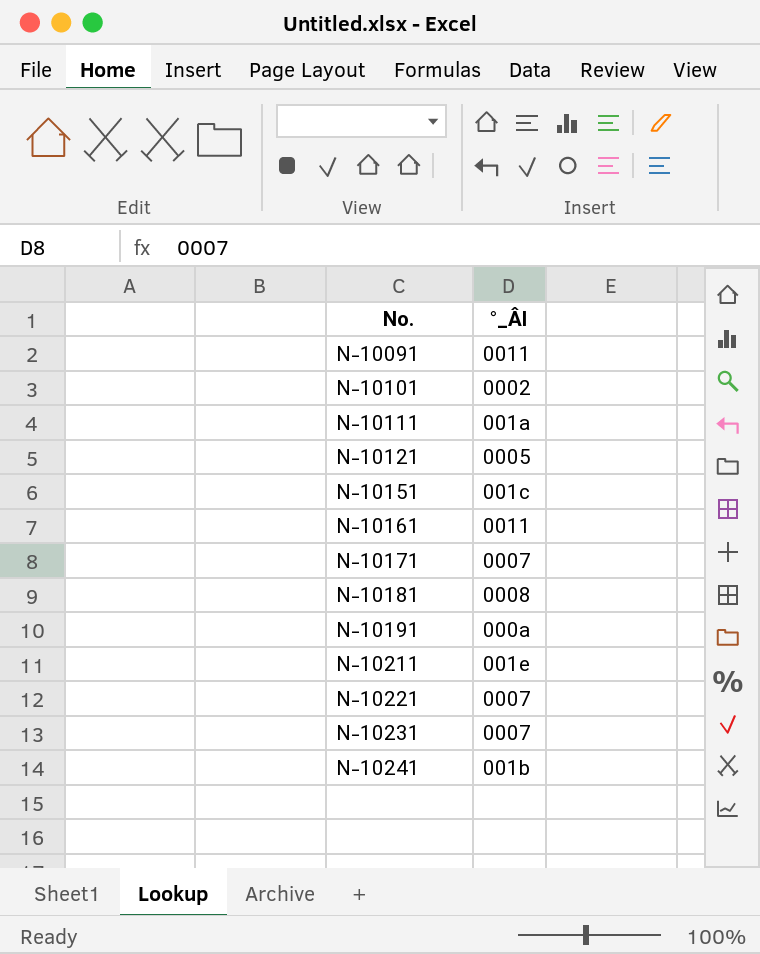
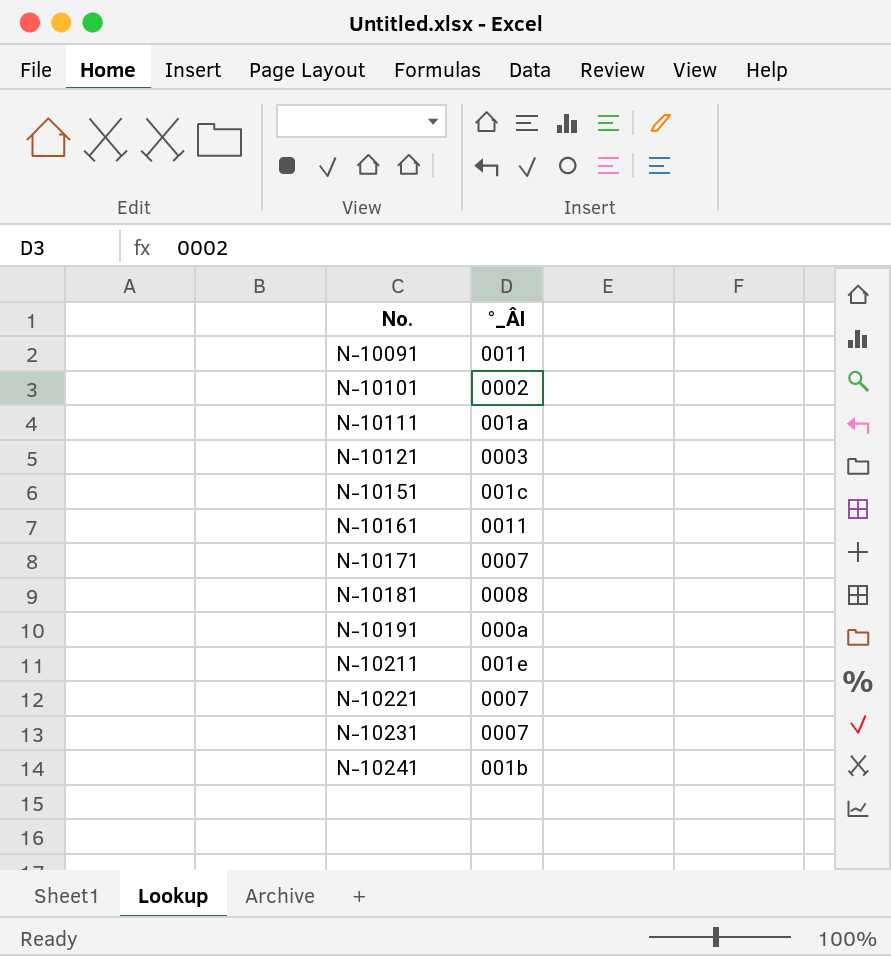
N-10121 | °_ÂI: 0005 -> 0003

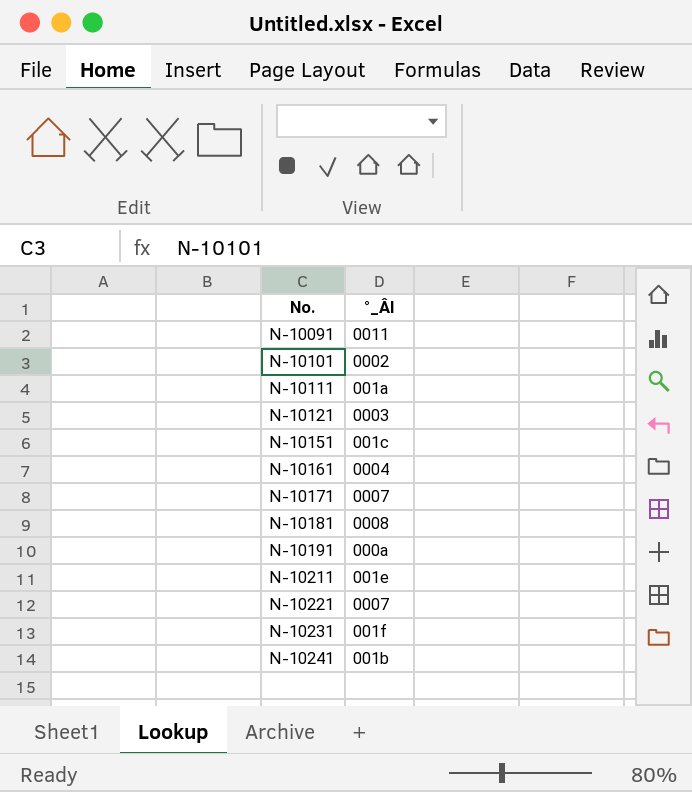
N-10161 | °_ÂI: 0011 -> 0004
N-10231 | °_ÂI: 0007 -> 001f

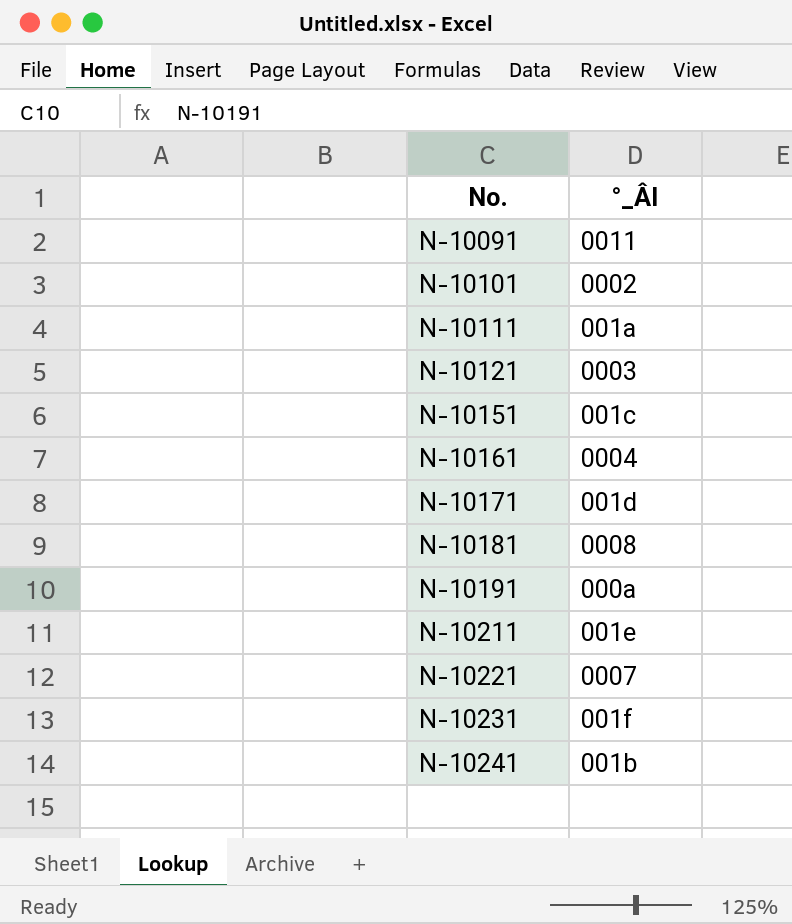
N-10171 | °_ÂI: 0007 -> 001d

